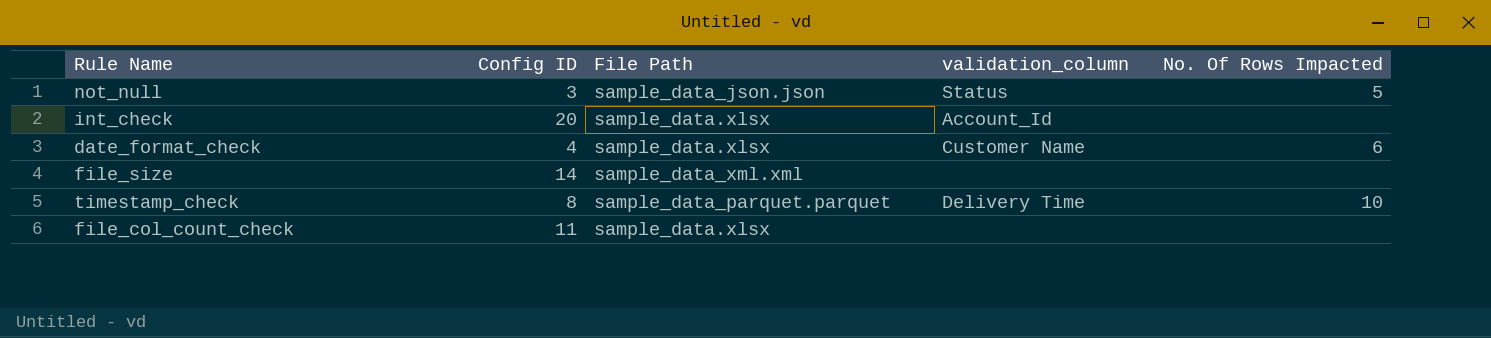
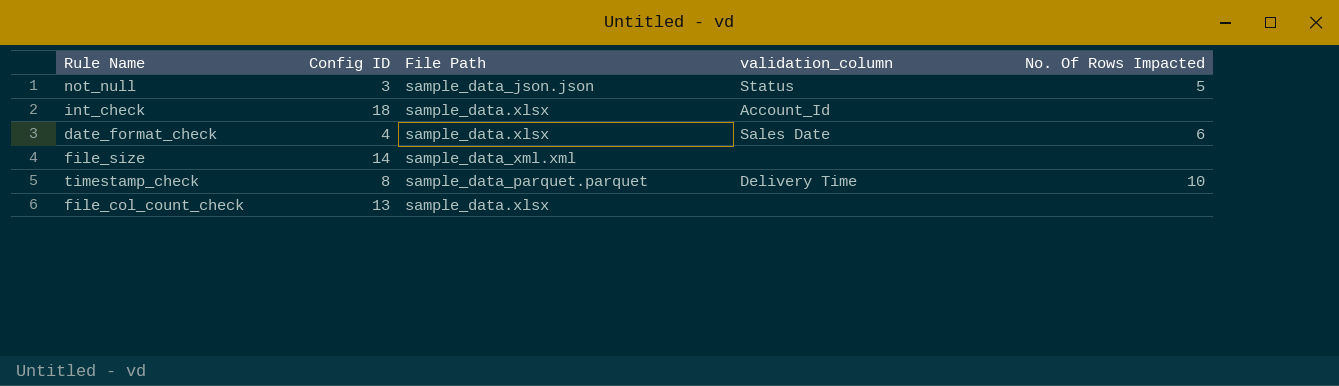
int_check | Config ID: 20 -> 18
date_format_check | validation_column: Customer Name -> Sales Date
file_col_count_check | Config ID: 11 -> 13

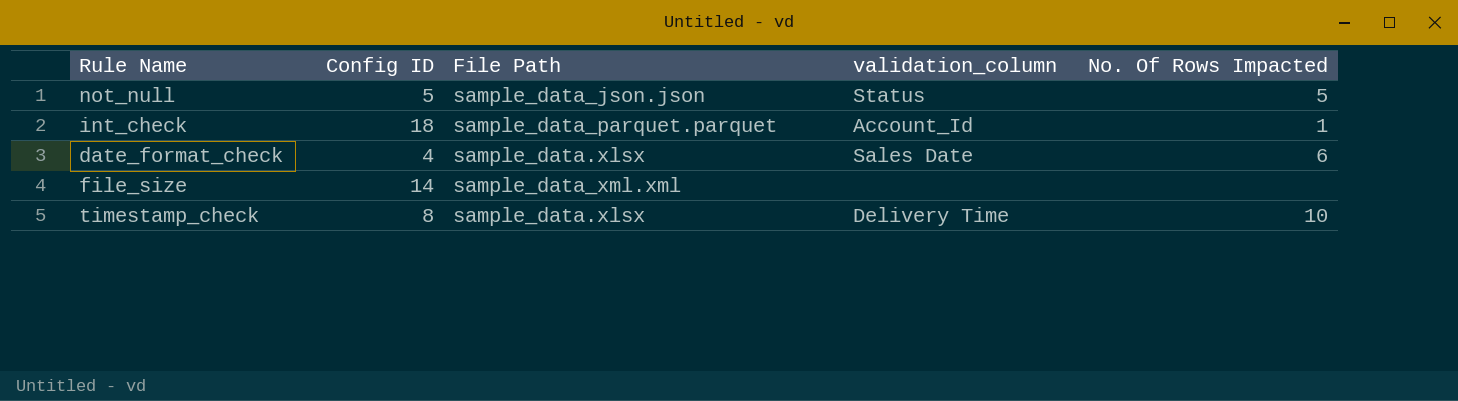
row file_col_count_check: 13 | sample_data.xlsx | none | none -> none
not_null | Config ID: 3 -> 5
int_check | File Path: sample_data.xlsx -> sample_data_parquet.parquet
int_check | No. Of Rows Impacted: none -> 1
timestamp_check | File Path: sample_data_parquet.parquet -> sample_data.xlsx

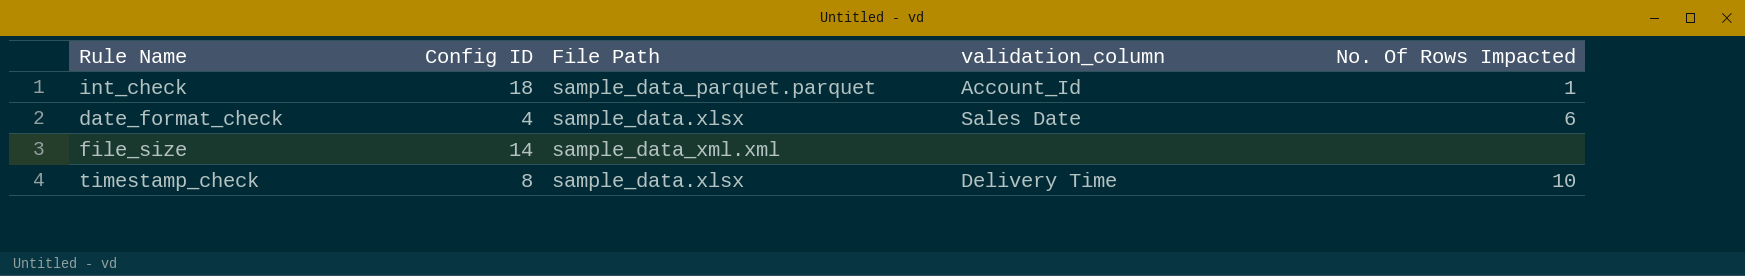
row not_null: 5 | sample_data_json.json | Status | 5 -> none

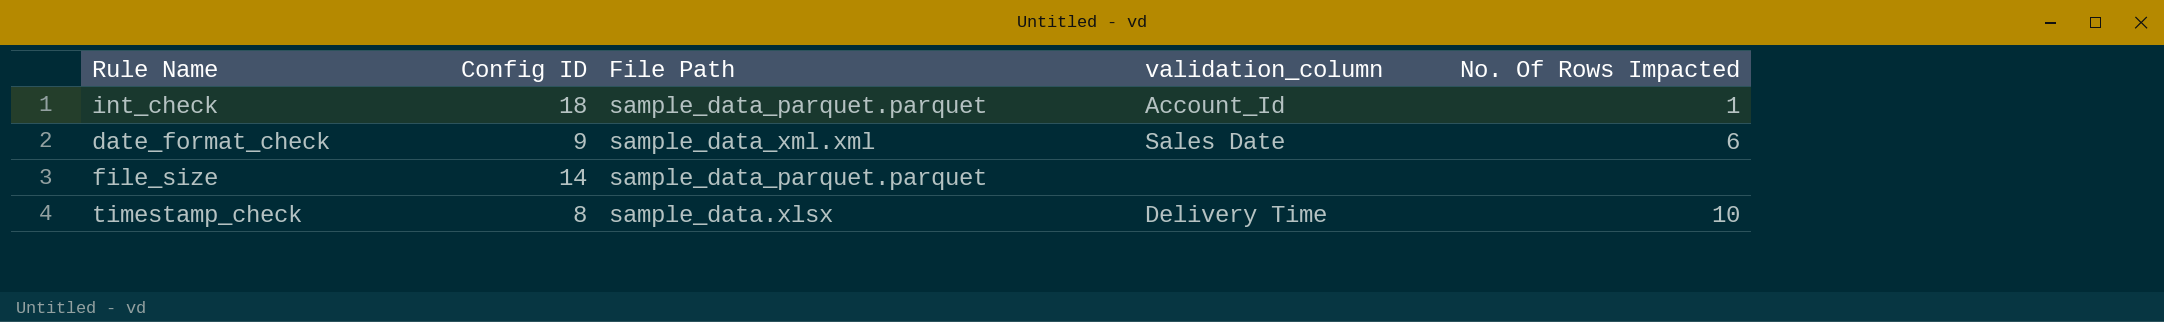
date_format_check | Config ID: 4 -> 9
date_format_check | File Path: sample_data.xlsx -> sample_data_xml.xml
file_size | File Path: sample_data_xml.xml -> sample_data_parquet.parquet

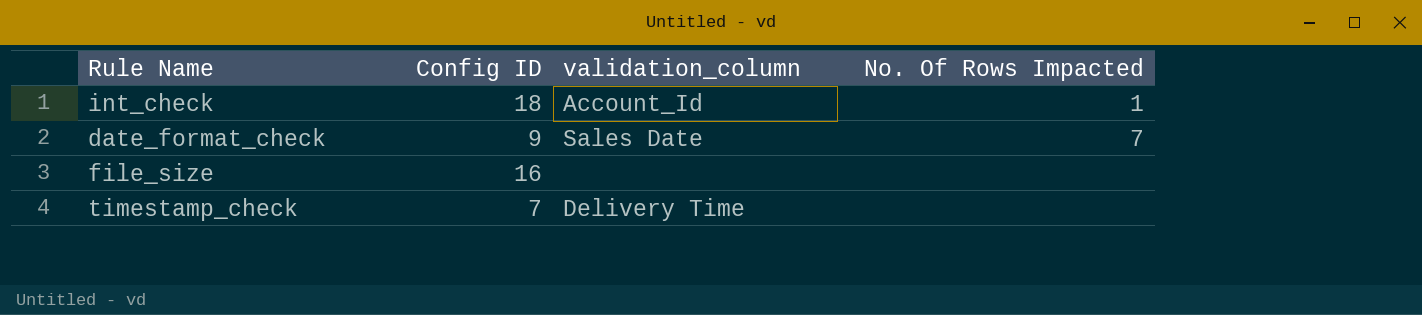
column File Path | position: 3 -> none
date_format_check | No. Of Rows Impacted: 6 -> 7
file_size | Config ID: 14 -> 16
timestamp_check | Config ID: 8 -> 7
timestamp_check | No. Of Rows Impacted: 10 -> none

